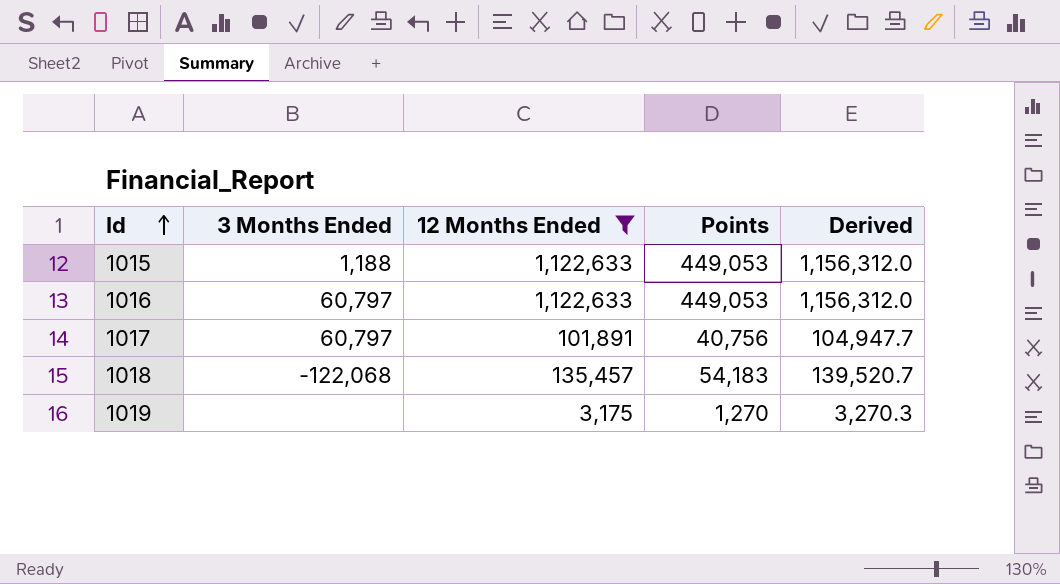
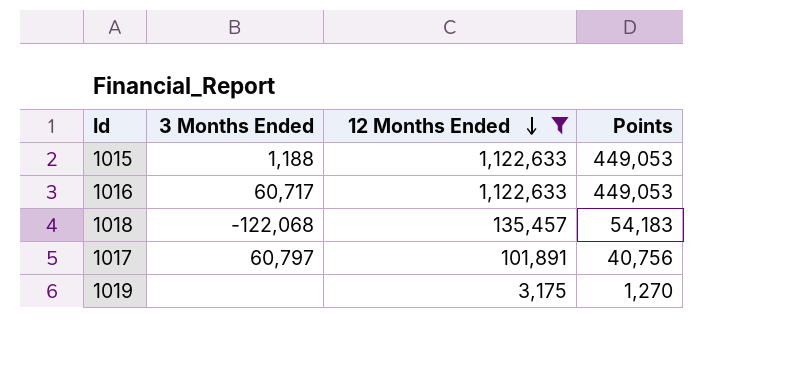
row order: Id ascending -> 12 Months Ended descending
column Derived | formula: [12 Months Ended] * 1.03 -> none
1016 | 3 Months Ended: 60,797 -> 60,717

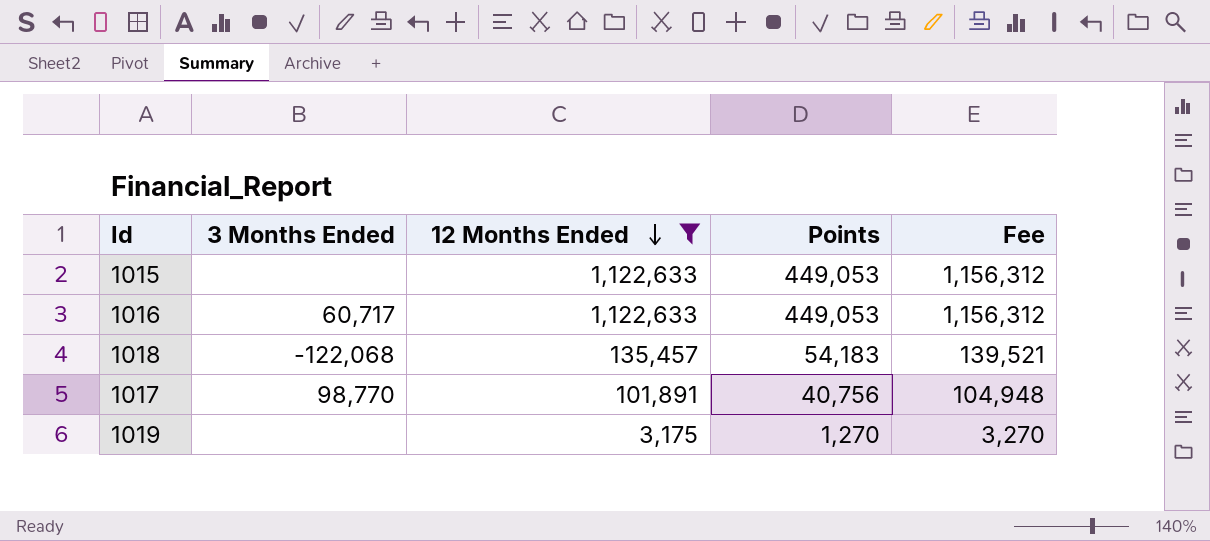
column Fee | formula: none -> [12 Months Ended] * 1.03
1015 | 3 Months Ended: 1,188 -> none
1017 | 3 Months Ended: 60,797 -> 98,770

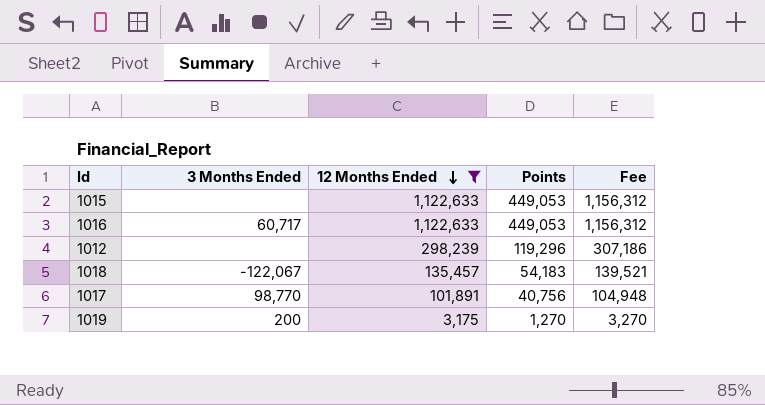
row 1012: none -> none | 298,239 | 119,296 | 307,186
1018 | 3 Months Ended: -122,068 -> -122,067
1019 | 3 Months Ended: none -> 200

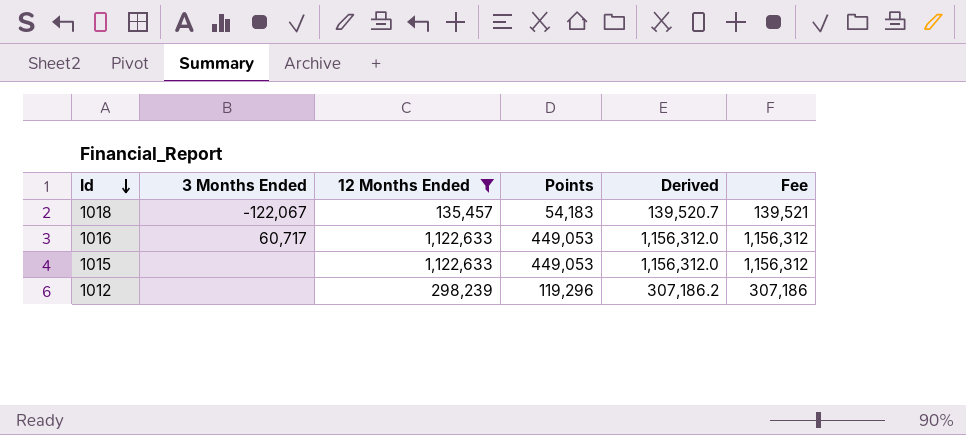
row order: 12 Months Ended descending -> Id descending
column Derived | formula: none -> [12 Months Ended] * 1.03
row 1017: 98,770 | 101,891 | 40,756 | 104,948 -> none
row 1019: 200 | 3,175 | 1,270 | 3,270 -> none

